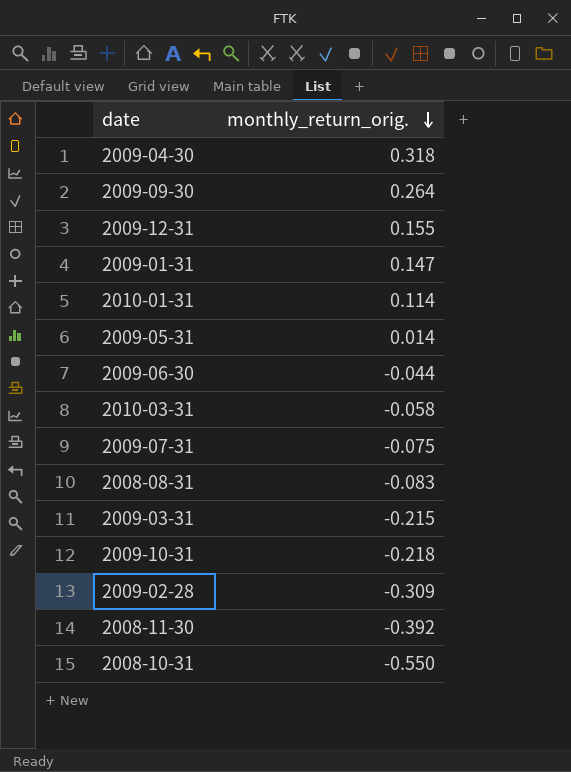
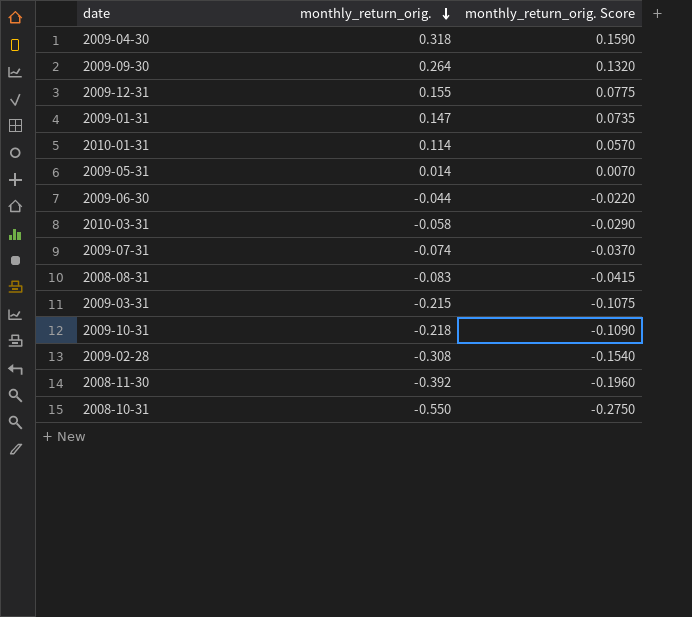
column monthly_return_orig. Score | formula: none -> [monthly_return_orig.] * 0.5
2009-07-31 | monthly_return_orig.: -0.075 -> -0.074
2009-02-28 | monthly_return_orig.: -0.309 -> -0.308

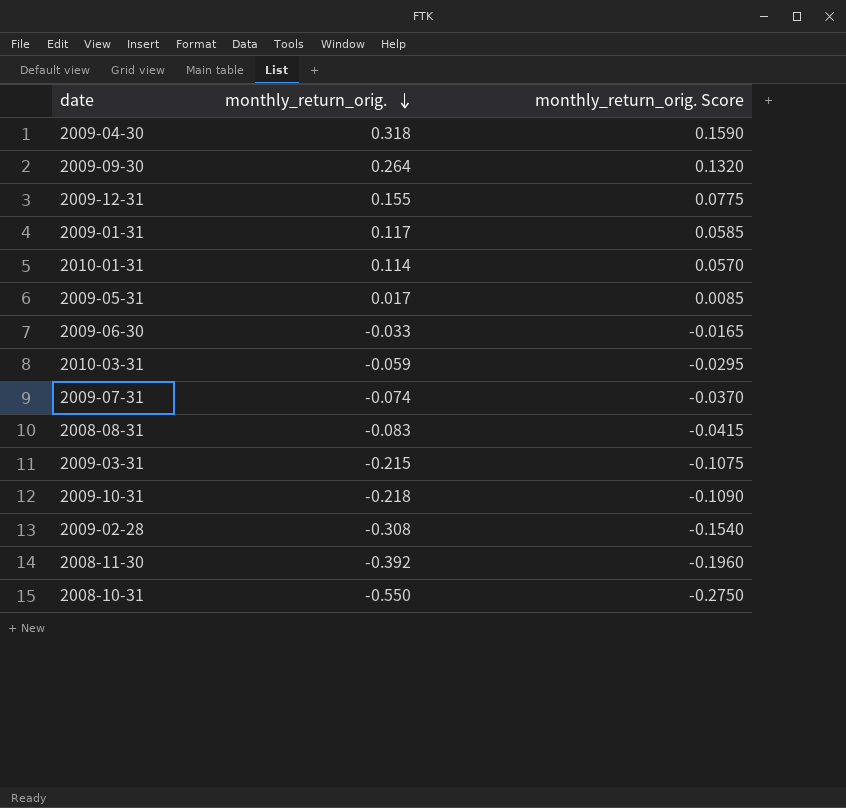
2009-01-31 | monthly_return_orig.: 0.147 -> 0.117
2009-01-31 | monthly_return_orig. Score: 0.0735 -> 0.0585
2009-05-31 | monthly_return_orig.: 0.014 -> 0.017
2009-05-31 | monthly_return_orig. Score: 0.0070 -> 0.0085
2009-06-30 | monthly_return_orig.: -0.044 -> -0.033
2009-06-30 | monthly_return_orig. Score: -0.0220 -> -0.0165
2010-03-31 | monthly_return_orig.: -0.058 -> -0.059
2010-03-31 | monthly_return_orig. Score: -0.0290 -> -0.0295

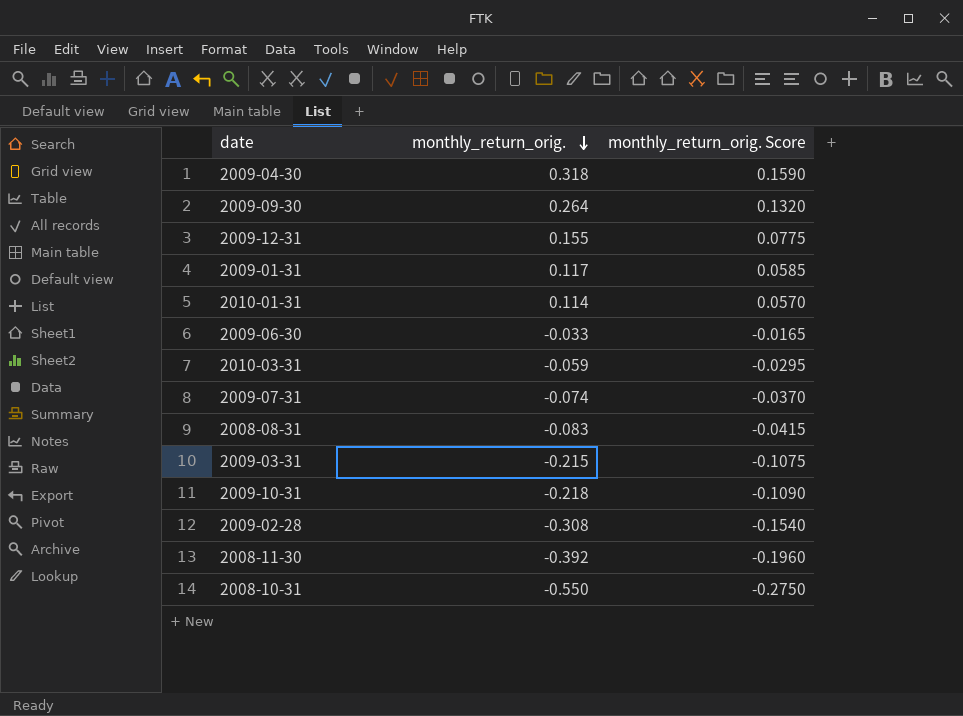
row 2009-05-31: 0.017 | 0.0085 -> none

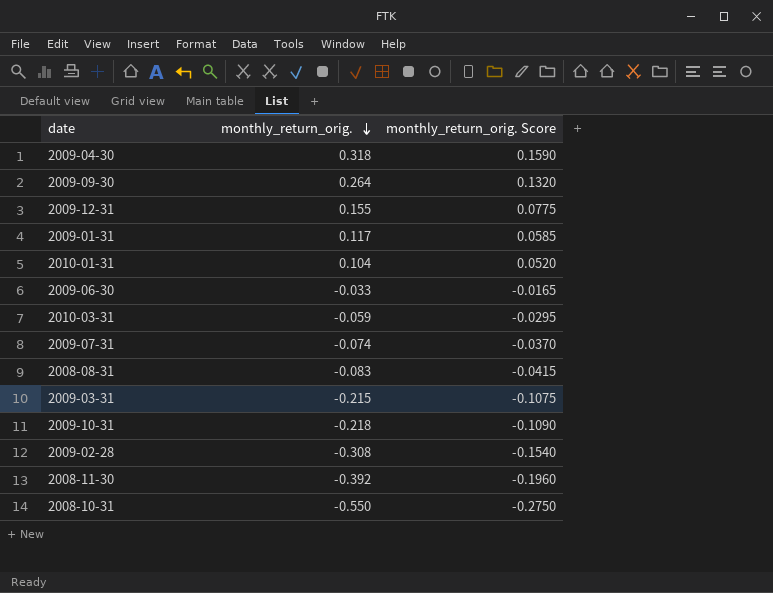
2010-01-31 | monthly_return_orig.: 0.114 -> 0.104
2010-01-31 | monthly_return_orig. Score: 0.0570 -> 0.0520

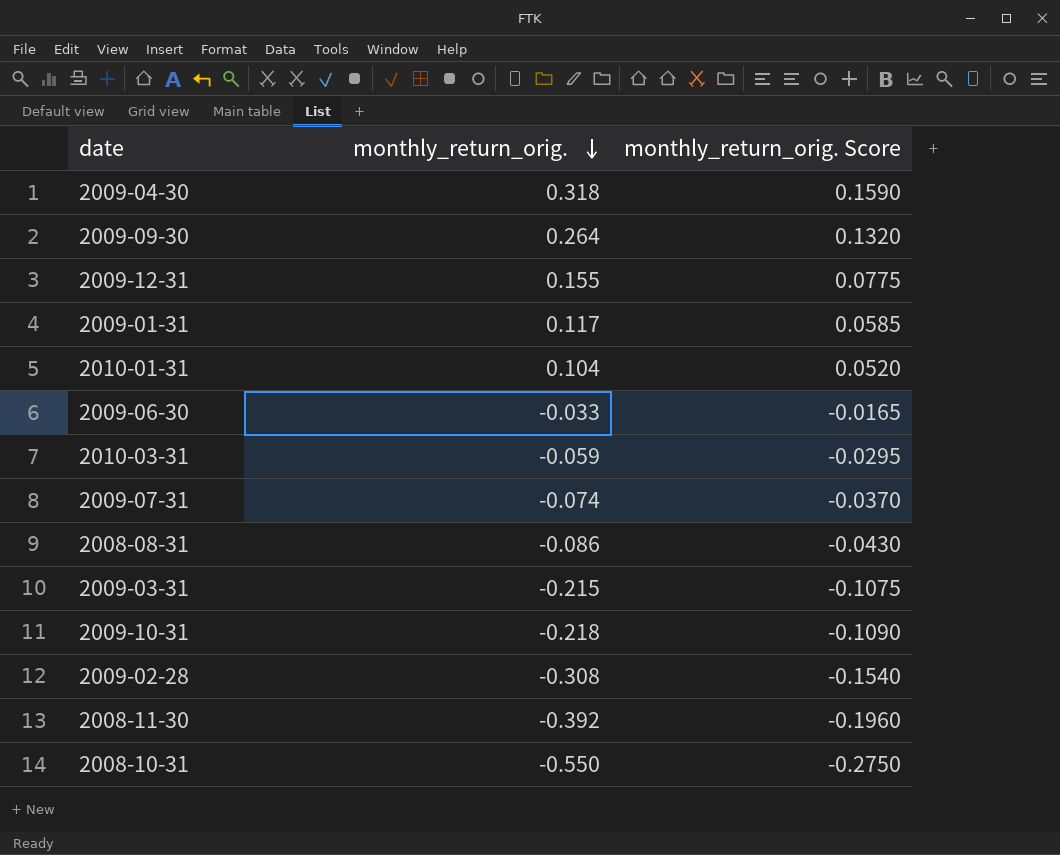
2008-08-31 | monthly_return_orig.: -0.083 -> -0.086
2008-08-31 | monthly_return_orig. Score: -0.0415 -> -0.0430

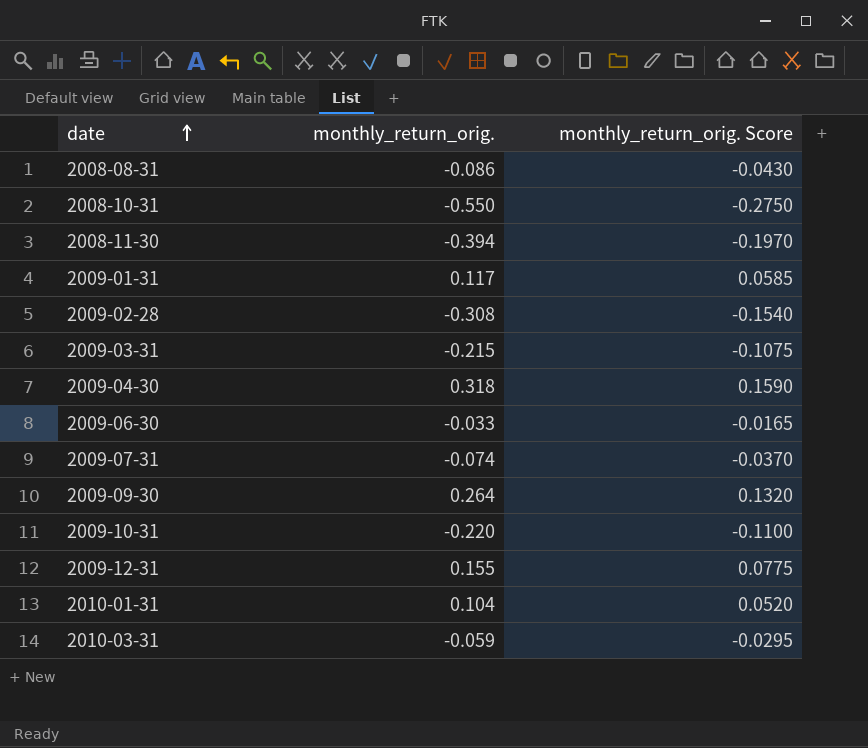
row order: monthly_return_orig. descending -> date ascending
2008-11-30 | monthly_return_orig.: -0.392 -> -0.394
2008-11-30 | monthly_return_orig. Score: -0.1960 -> -0.1970
2009-10-31 | monthly_return_orig.: -0.218 -> -0.220
2009-10-31 | monthly_return_orig. Score: -0.1090 -> -0.1100

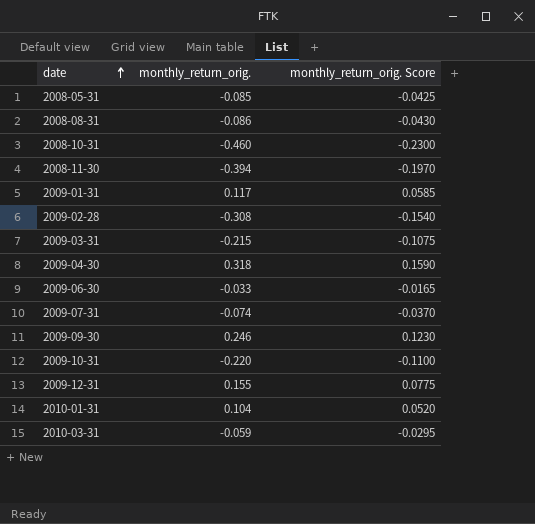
row 2008-05-31: none -> -0.085 | -0.0425
2008-10-31 | monthly_return_orig.: -0.550 -> -0.460
2008-10-31 | monthly_return_orig. Score: -0.2750 -> -0.2300
2009-09-30 | monthly_return_orig.: 0.264 -> 0.246
2009-09-30 | monthly_return_orig. Score: 0.1320 -> 0.1230

